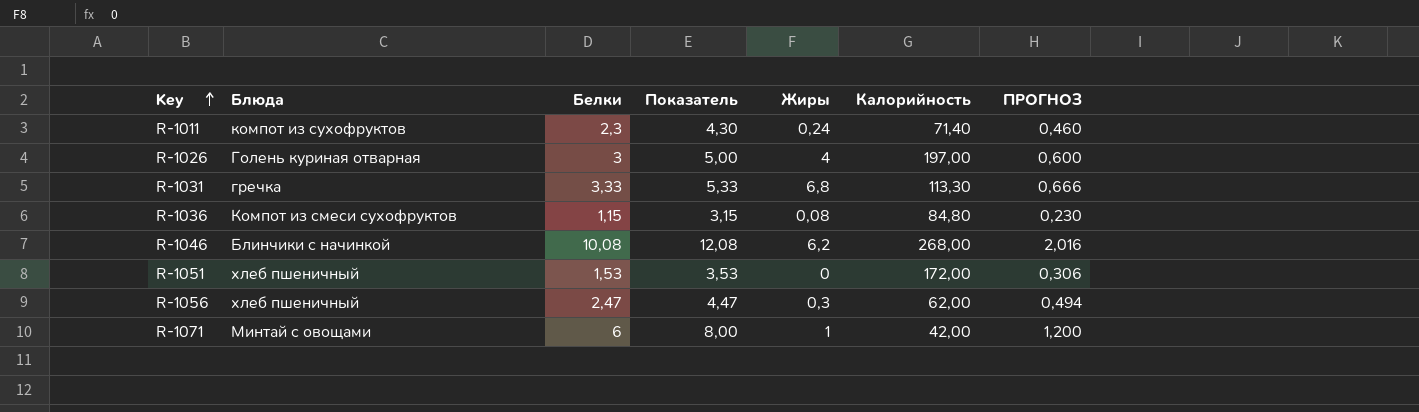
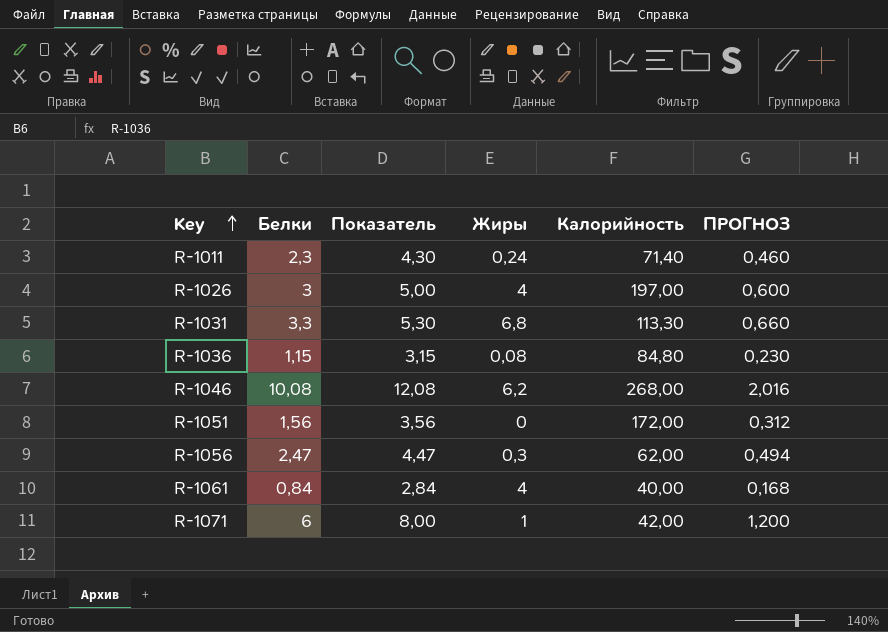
column Блюда | position: 2 -> none
R-1031 | Белки: 3,33 -> 3,3
R-1031 | Показатель: 5,33 -> 5,30
R-1031 | ПРОГНОЗ: 0,666 -> 0,660
R-1051 | Белки: 1,53 -> 1,56
R-1051 | Показатель: 3,53 -> 3,56
R-1051 | ПРОГНОЗ: 0,306 -> 0,312
row R-1061: none -> 0,84 | 2,84 | 4 | 40,00 | 0,168

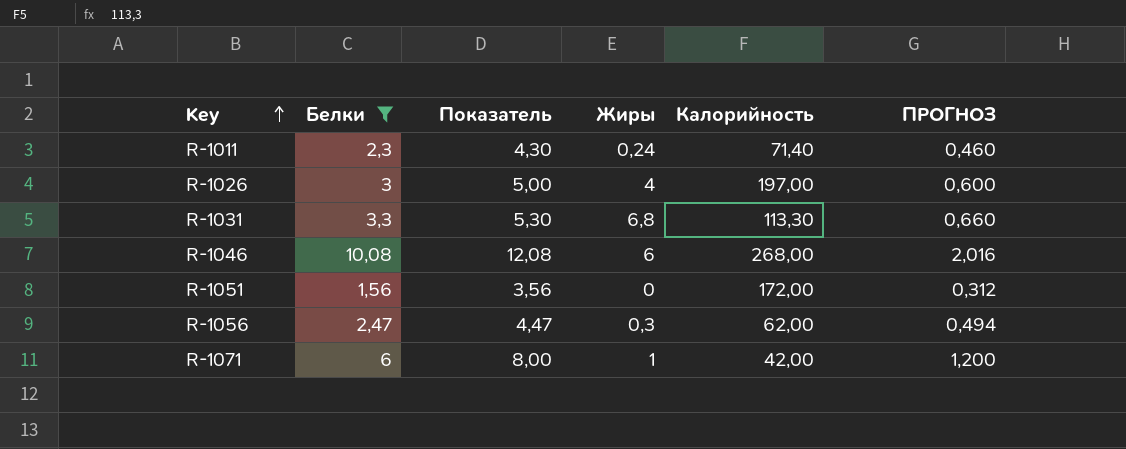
filter: none -> Белки >= 1,56
R-1046 | Жиры: 6,2 -> 6

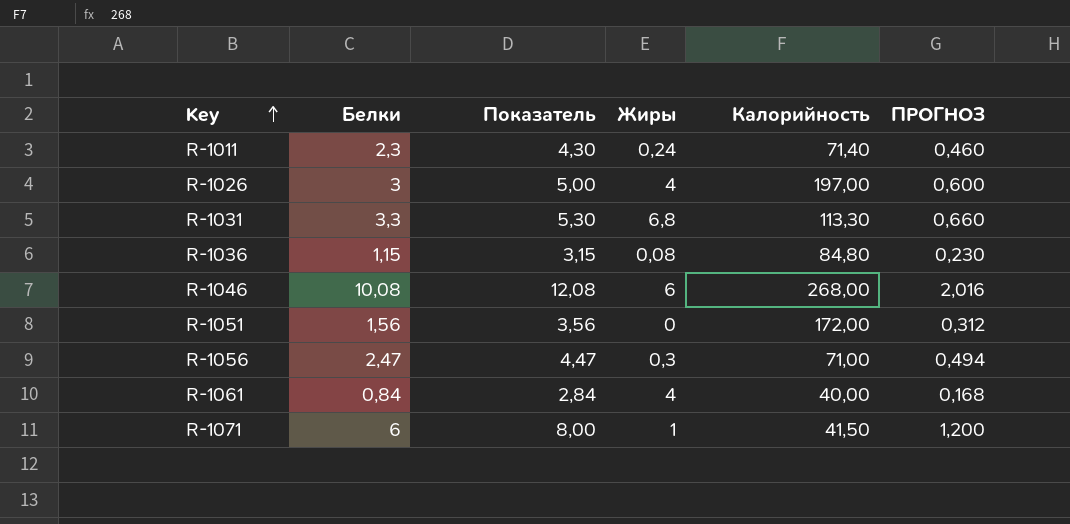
filter: Белки >= 1,56 -> none
R-1056 | Калорийность: 62,00 -> 71,00
R-1071 | Калорийность: 42,00 -> 41,50

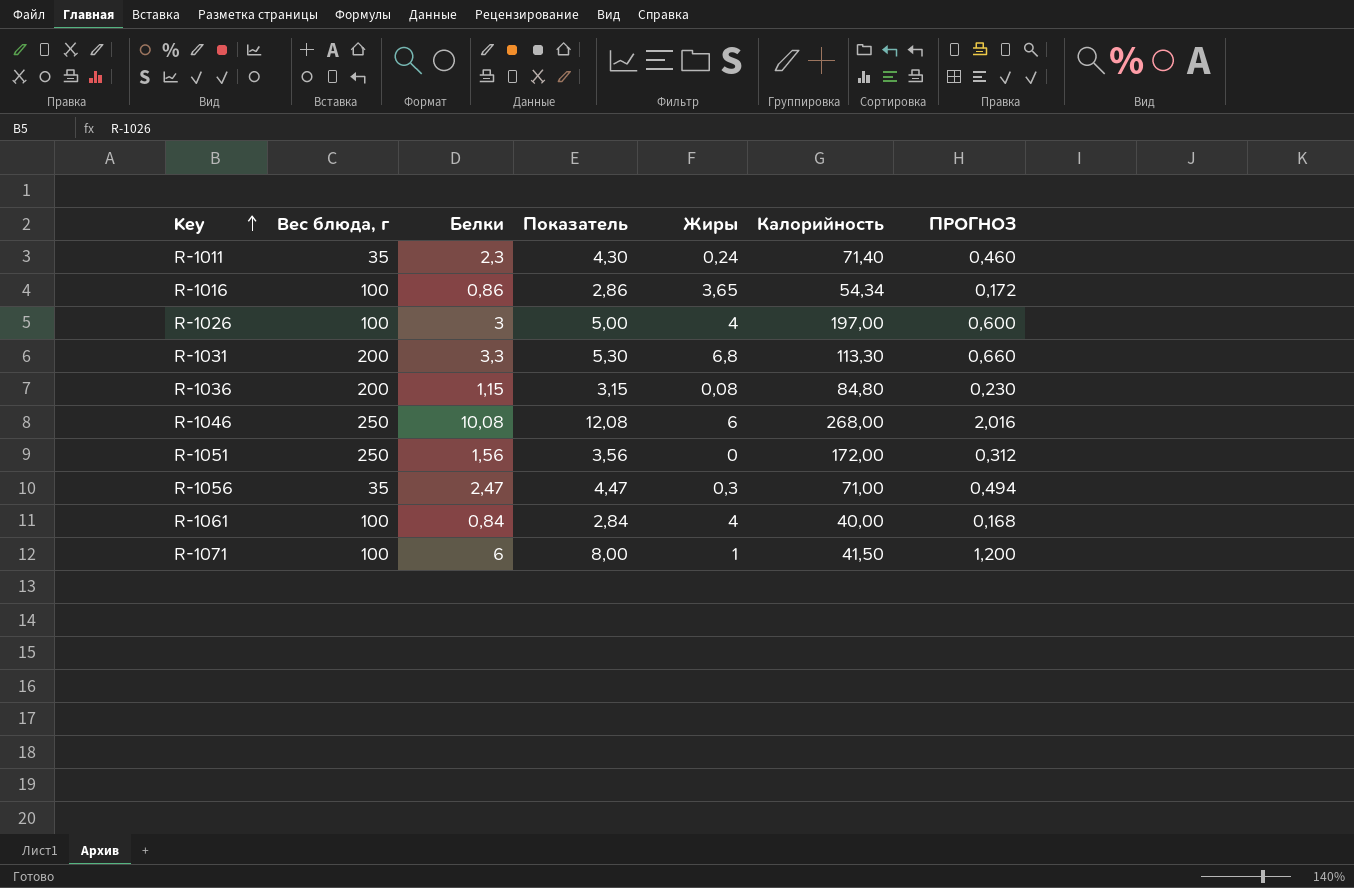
column Вес блюда, г | position: none -> 2
row R-1016: none -> 100 | 0,86 | 2,86 | 3,65 | 54,34 | 0,172

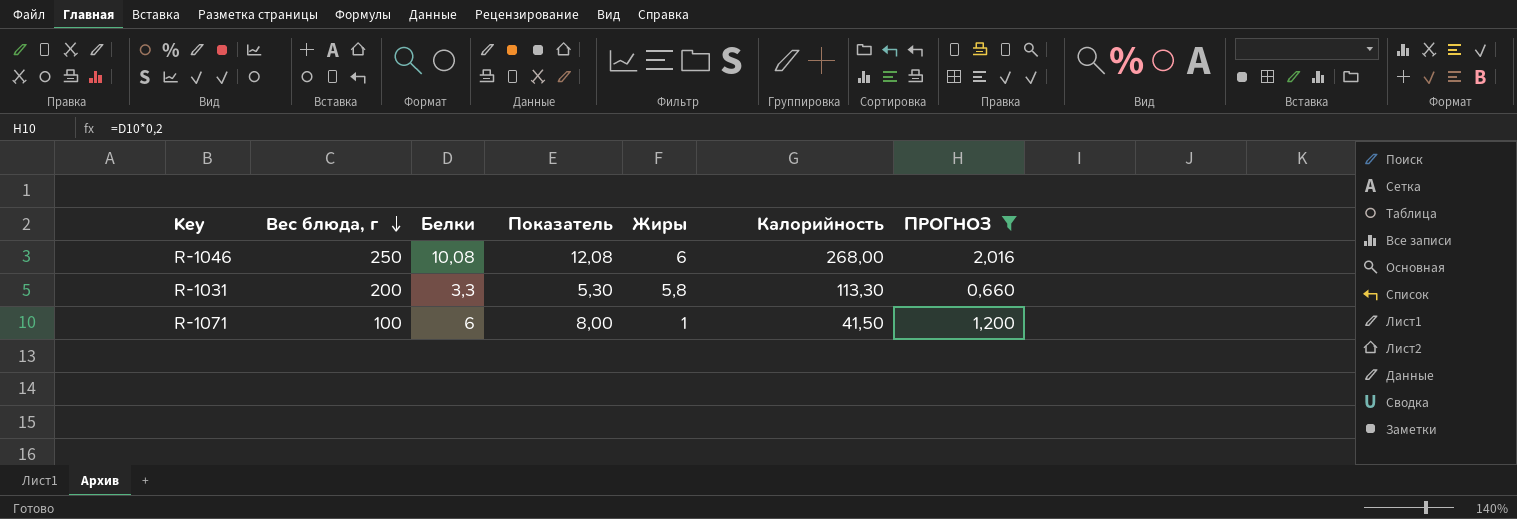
filter: none -> ПРОГНОЗ >= 0,660
row order: Key ascending -> Вес блюда, г descending
R-1031 | Жиры: 6,8 -> 5,8

